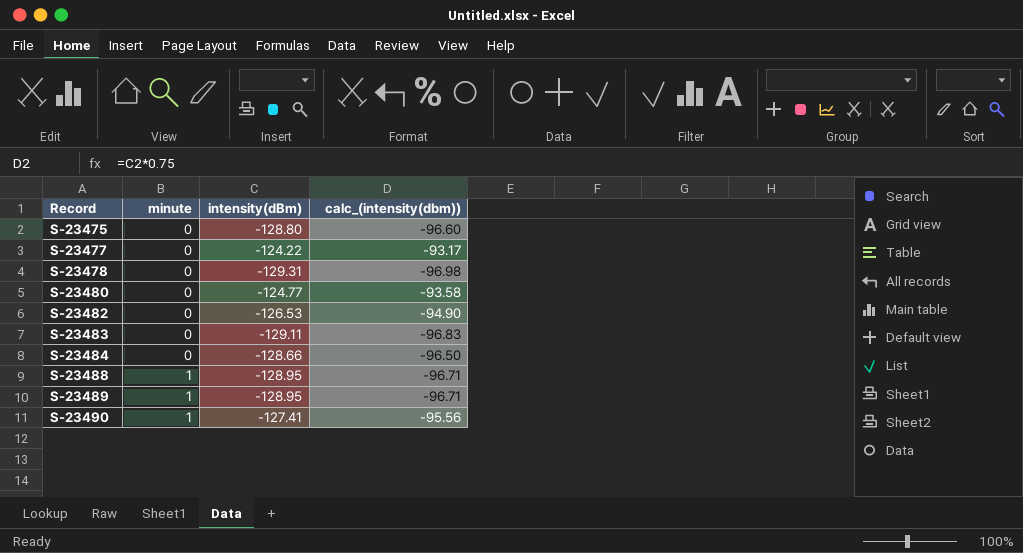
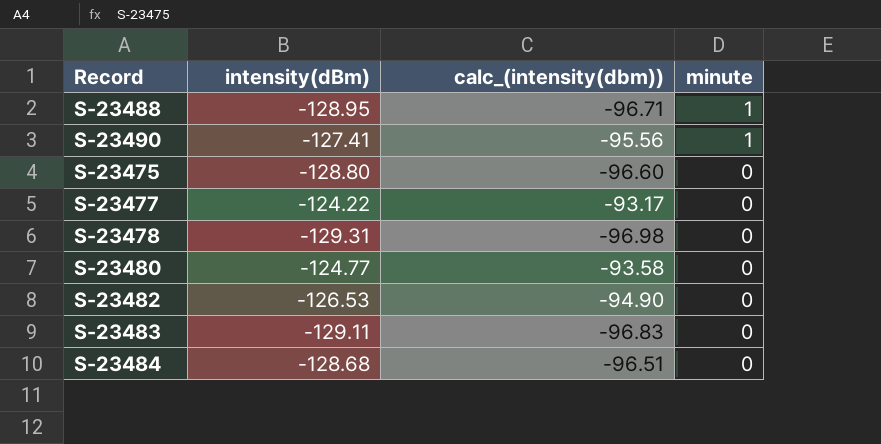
row order: Record ascending -> minute descending
column minute | position: 2 -> 4
row S-23489: 1 | -128.95 | -96.71 -> none
S-23484 | intensity(dBm): -128.66 -> -128.68
S-23484 | calc_(intensity(dbm)): -96.50 -> -96.51

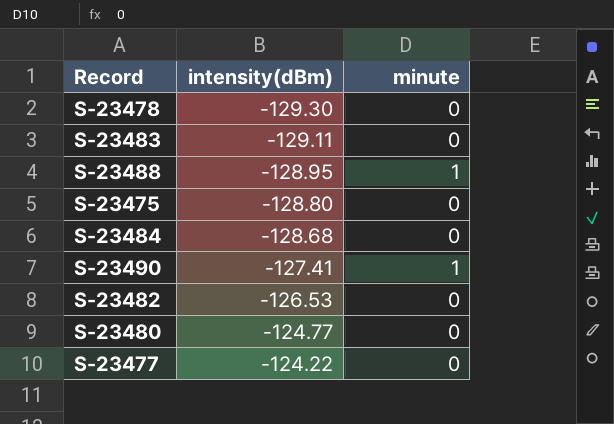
row order: minute descending -> intensity(dBm) ascending
column calc_(intensity(dbm)) | formula: [intensity(dBm)] * 0.75 -> none
S-23478 | intensity(dBm): -129.31 -> -129.30

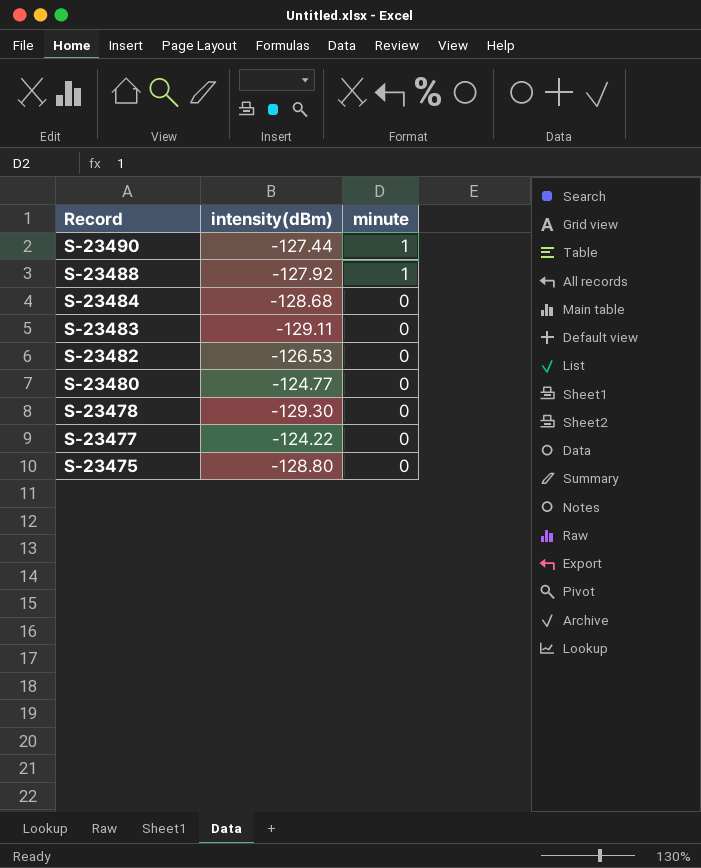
row order: intensity(dBm) ascending -> Record descending
S-23490 | intensity(dBm): -127.41 -> -127.44
S-23488 | intensity(dBm): -128.95 -> -127.92

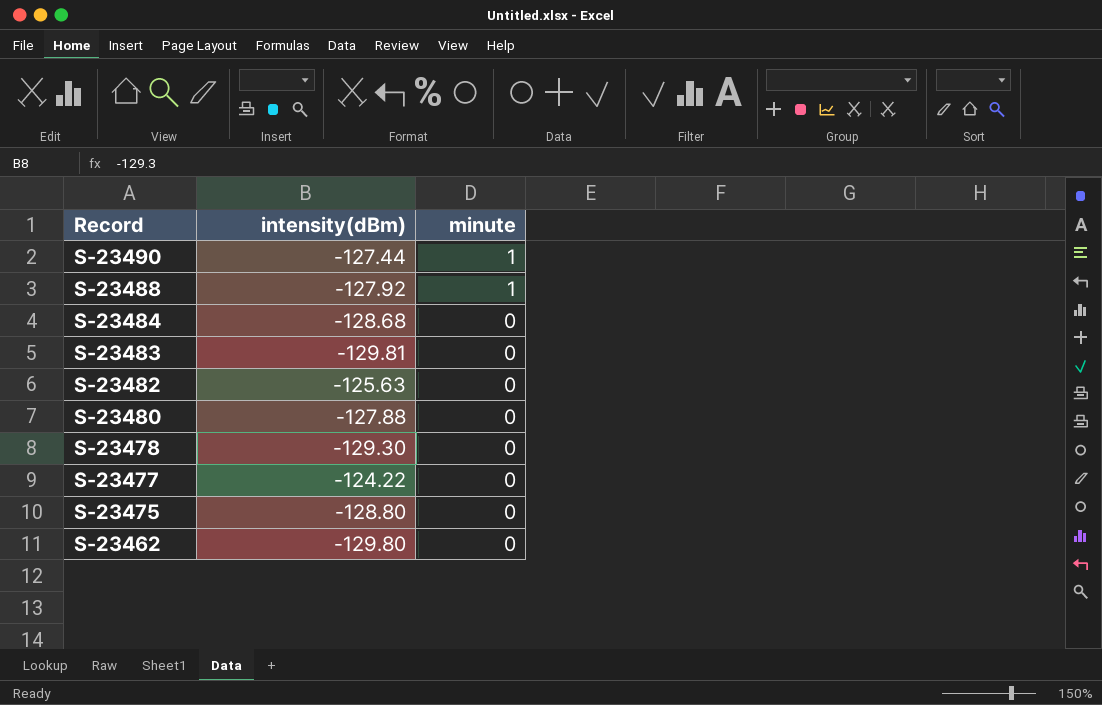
S-23483 | intensity(dBm): -129.11 -> -129.81
S-23482 | intensity(dBm): -126.53 -> -125.63
S-23480 | intensity(dBm): -124.77 -> -127.88
row S-23462: none -> -129.80 | 0

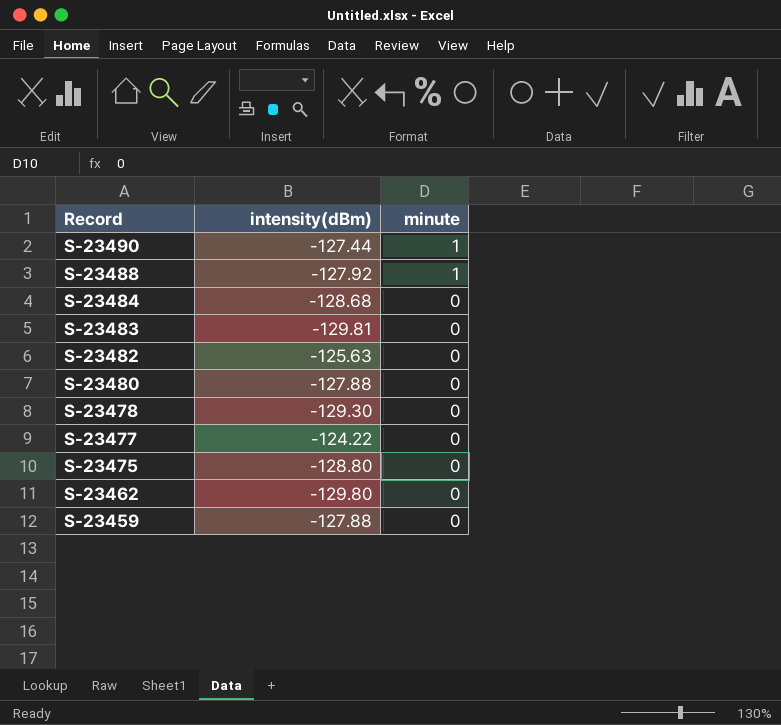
row S-23459: none -> -127.88 | 0

